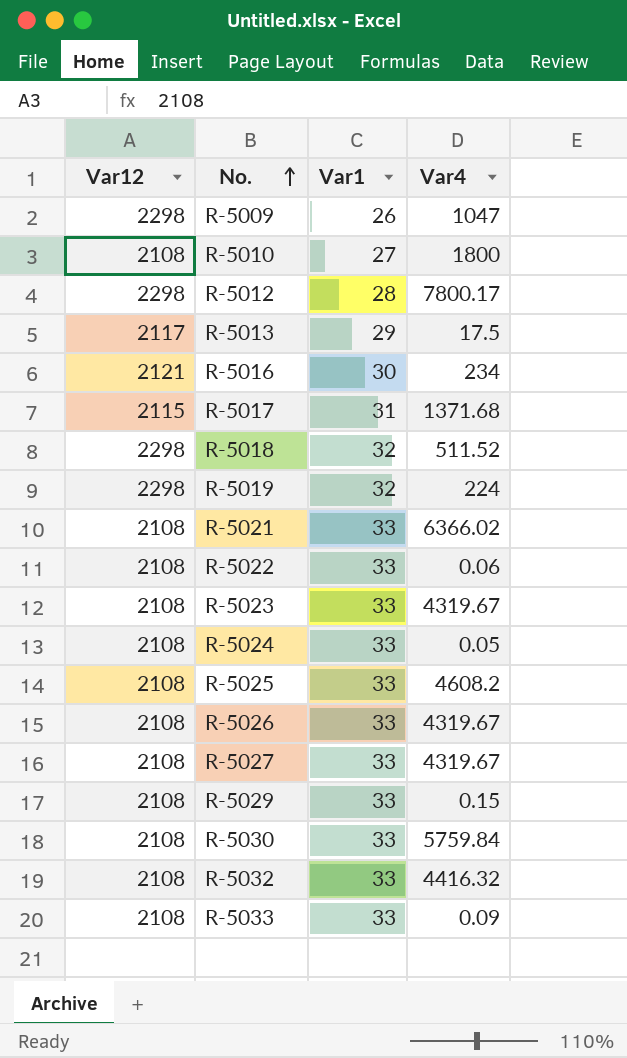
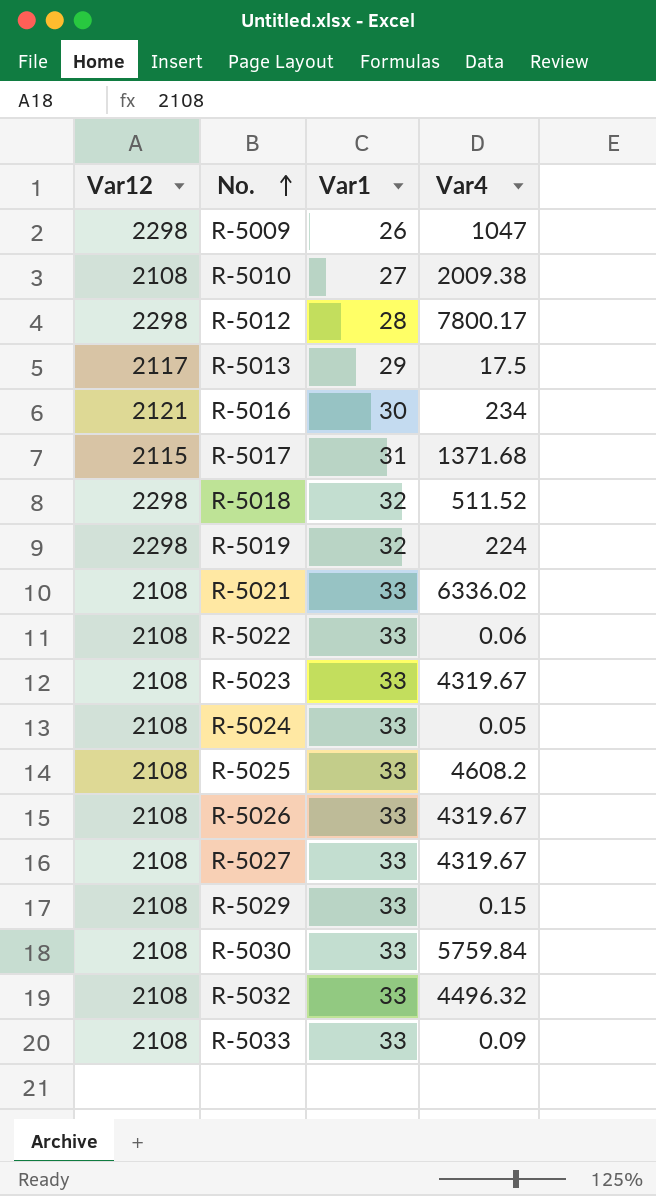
R-5010 | Var4: 1800 -> 2009.38
R-5021 | Var4: 6366.02 -> 6336.02
R-5032 | Var4: 4416.32 -> 4496.32

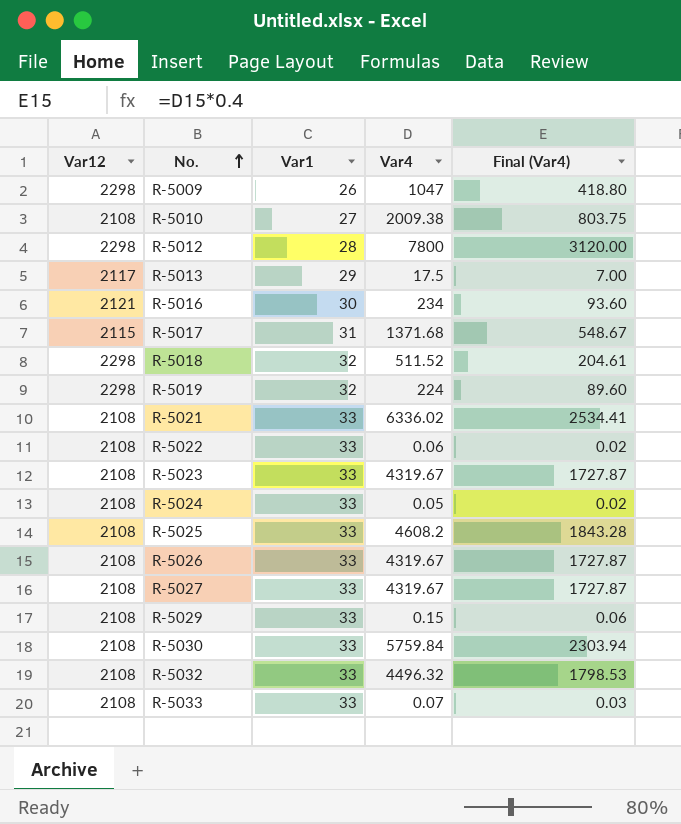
column Final (Var4) | formula: none -> [Var4] * 0.4
R-5012 | Var4: 7800.17 -> 7800
R-5033 | Var4: 0.09 -> 0.07

